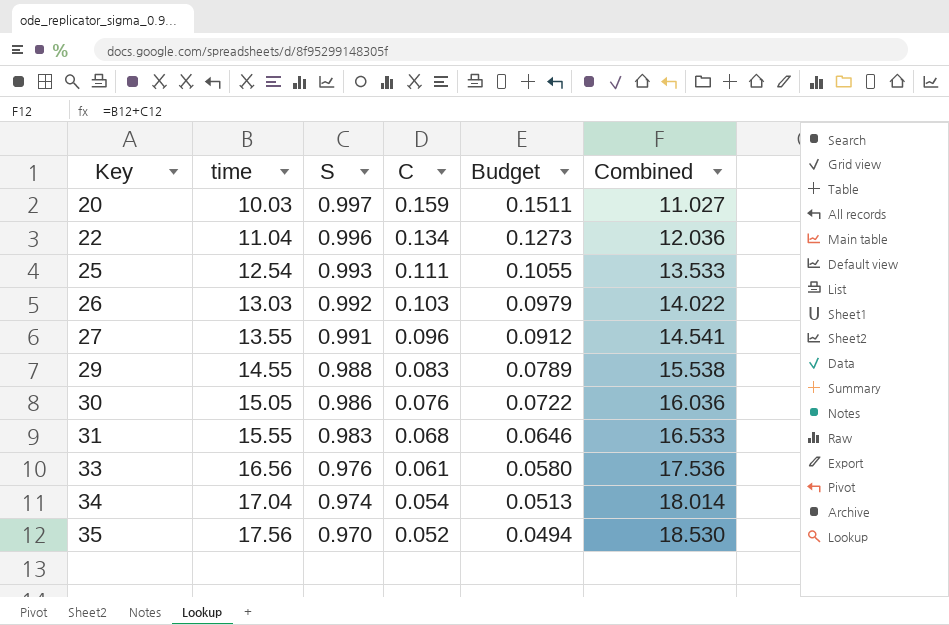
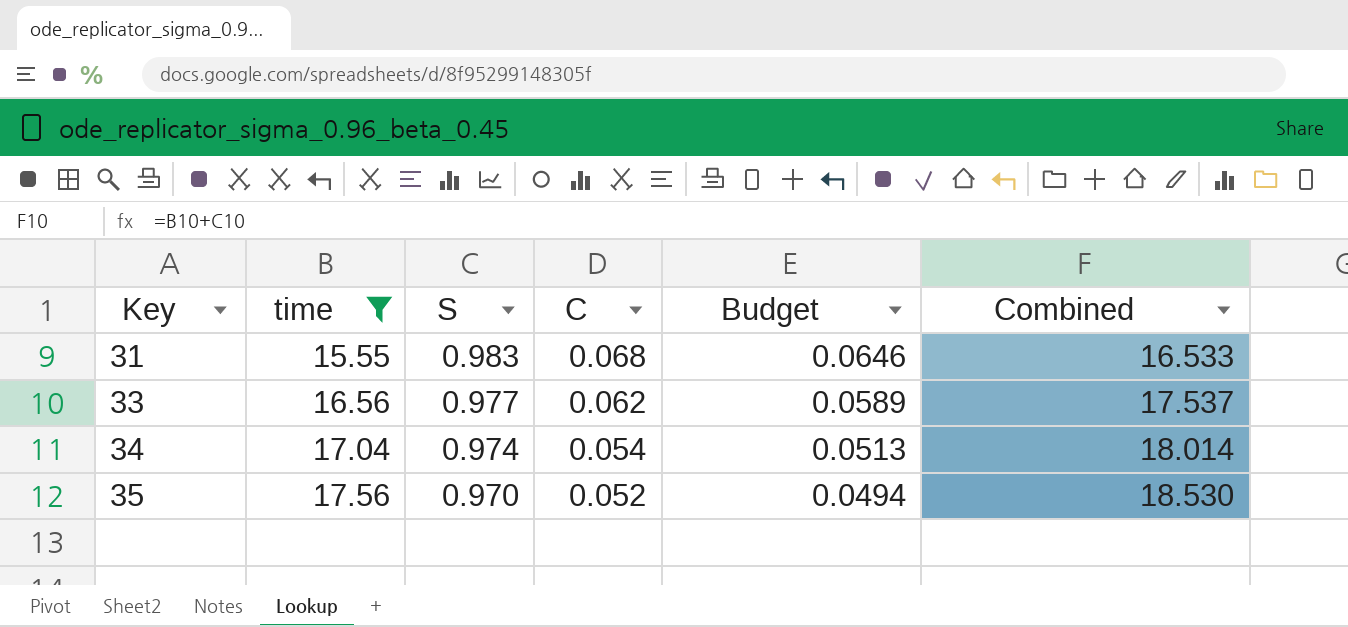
filter: none -> time >= 15.55
33 | S: 0.976 -> 0.977
33 | C: 0.061 -> 0.062
33 | Budget: 0.0580 -> 0.0589
33 | Combined: 17.536 -> 17.537

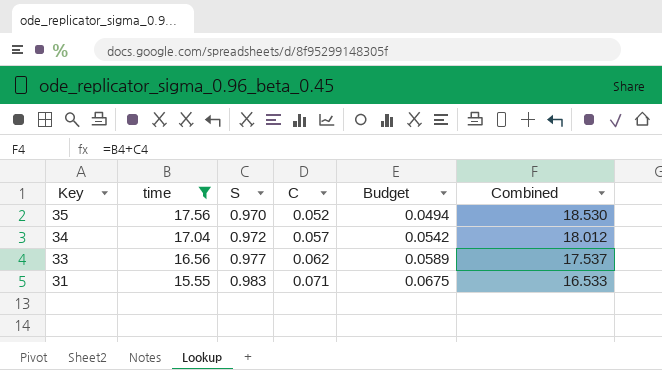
row order: Key ascending -> Key descending
34 | S: 0.974 -> 0.972
34 | C: 0.054 -> 0.057
34 | Budget: 0.0513 -> 0.0542
34 | Combined: 18.014 -> 18.012
31 | C: 0.068 -> 0.071
31 | Budget: 0.0646 -> 0.0675

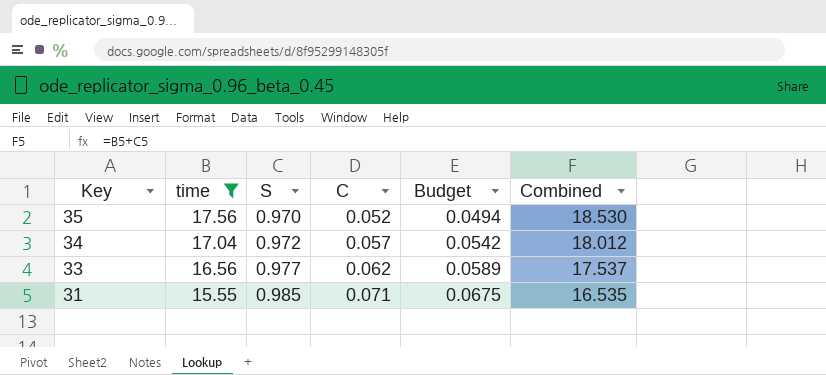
31 | S: 0.983 -> 0.985
31 | Combined: 16.533 -> 16.535

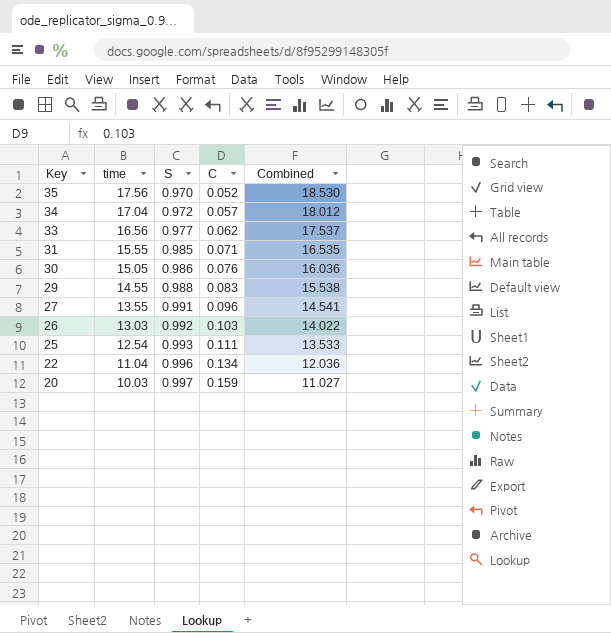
filter: time >= 15.55 -> none
column Budget | formula: [C] * 0.95 -> none

